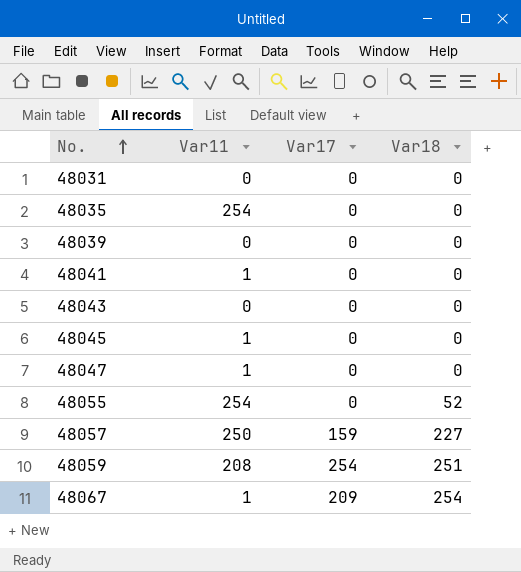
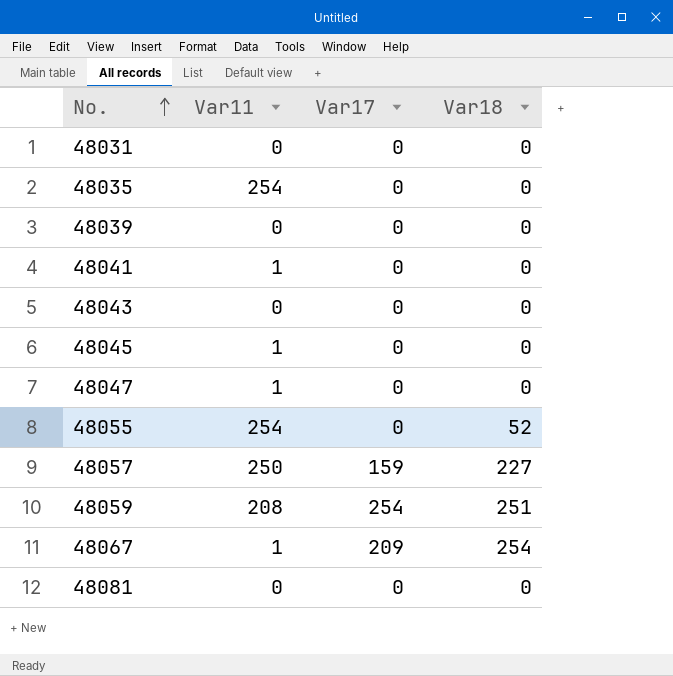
row 48081: none -> 0 | 0 | 0

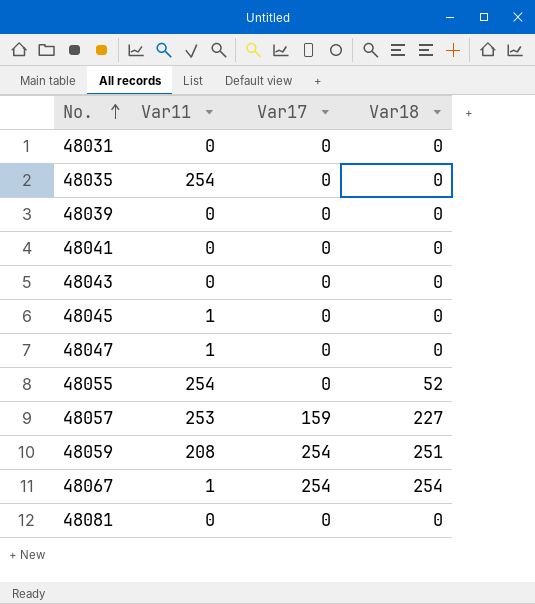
48041 | Var11: 1 -> 0
48057 | Var11: 250 -> 253
48067 | Var17: 209 -> 254

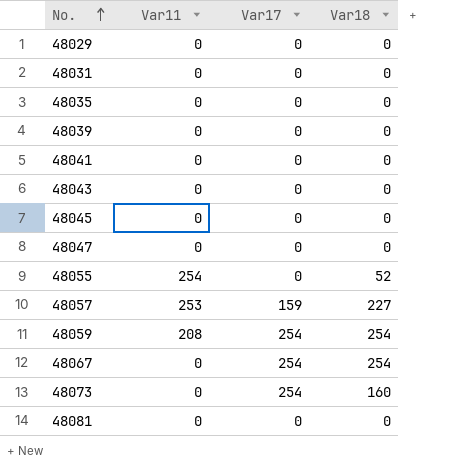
row 48029: none -> 0 | 0 | 0
48035 | Var11: 254 -> 0
48045 | Var11: 1 -> 0
48047 | Var11: 1 -> 0
48059 | Var18: 251 -> 254
48067 | Var11: 1 -> 0
row 48073: none -> 0 | 254 | 160

